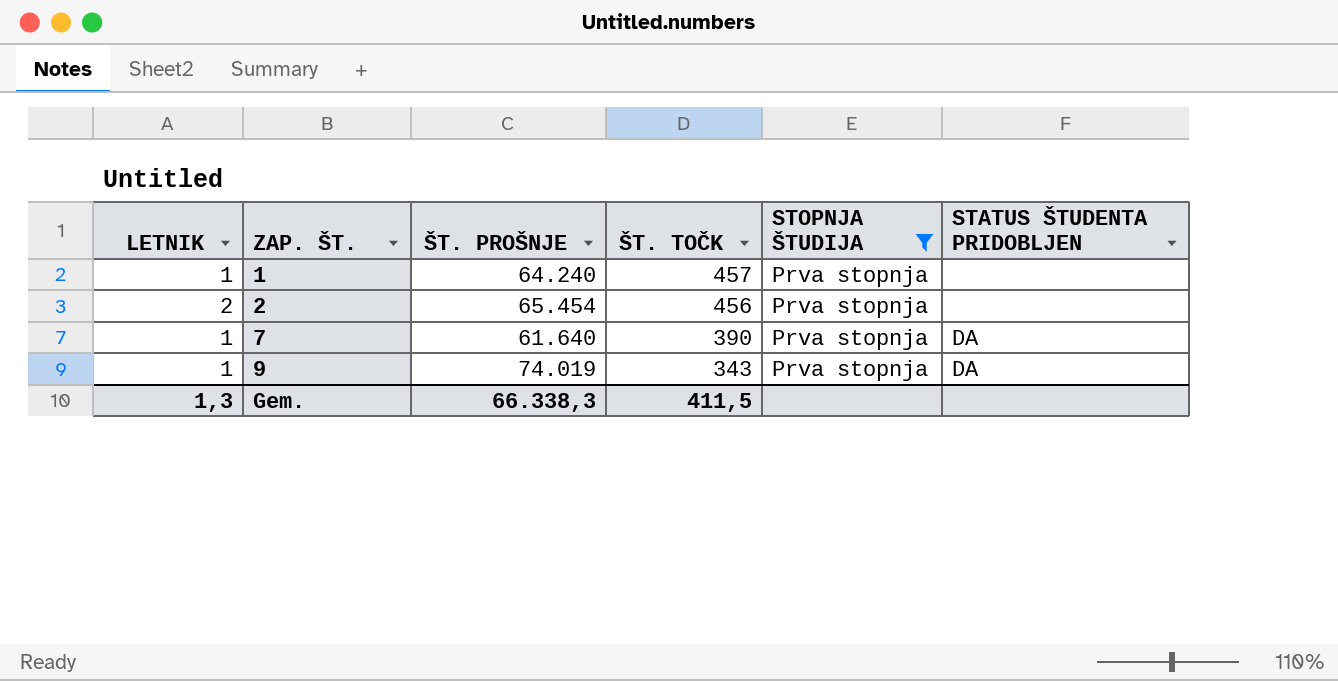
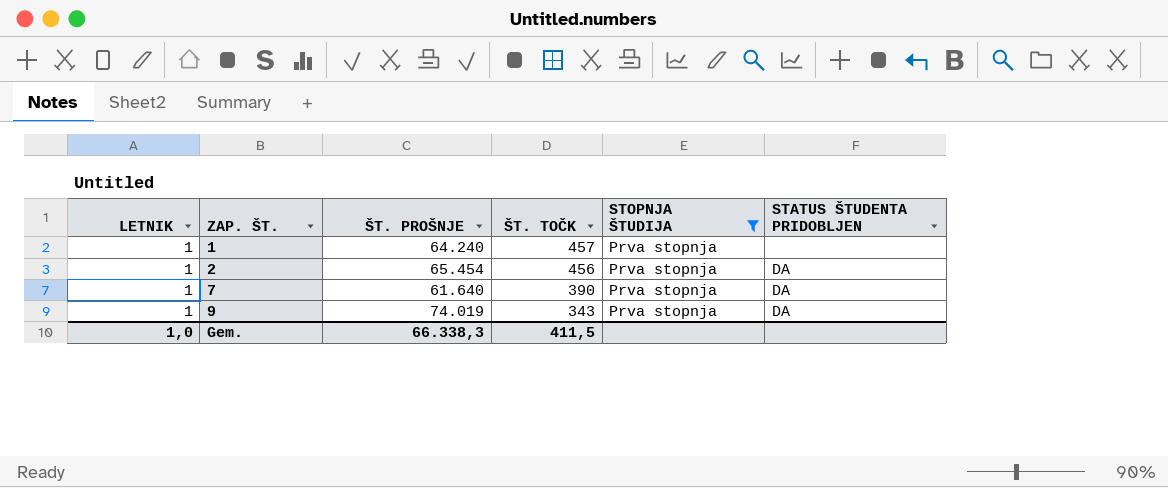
2 | LETNIK: 2 -> 1
2 | STATUS ŠTUDENTA PRIDOBLJEN: none -> DA
Gem. | LETNIK: 1,3 -> 1,0

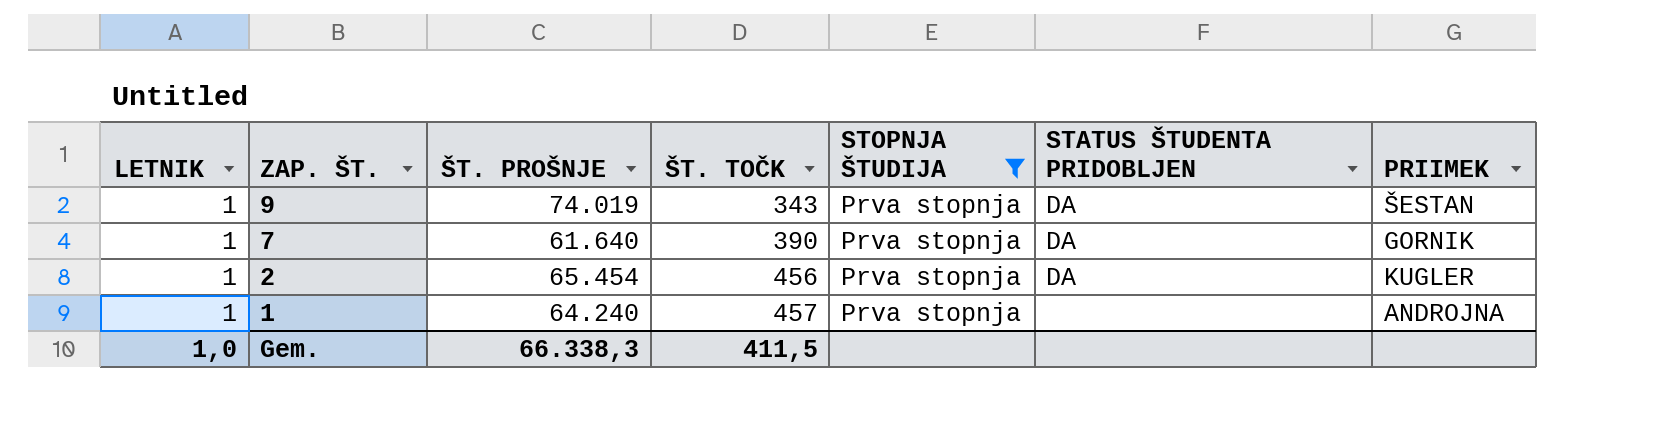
row order: ZAP. ŠT. ascending -> ZAP. ŠT. descending
column PRIIMEK | position: none -> 7

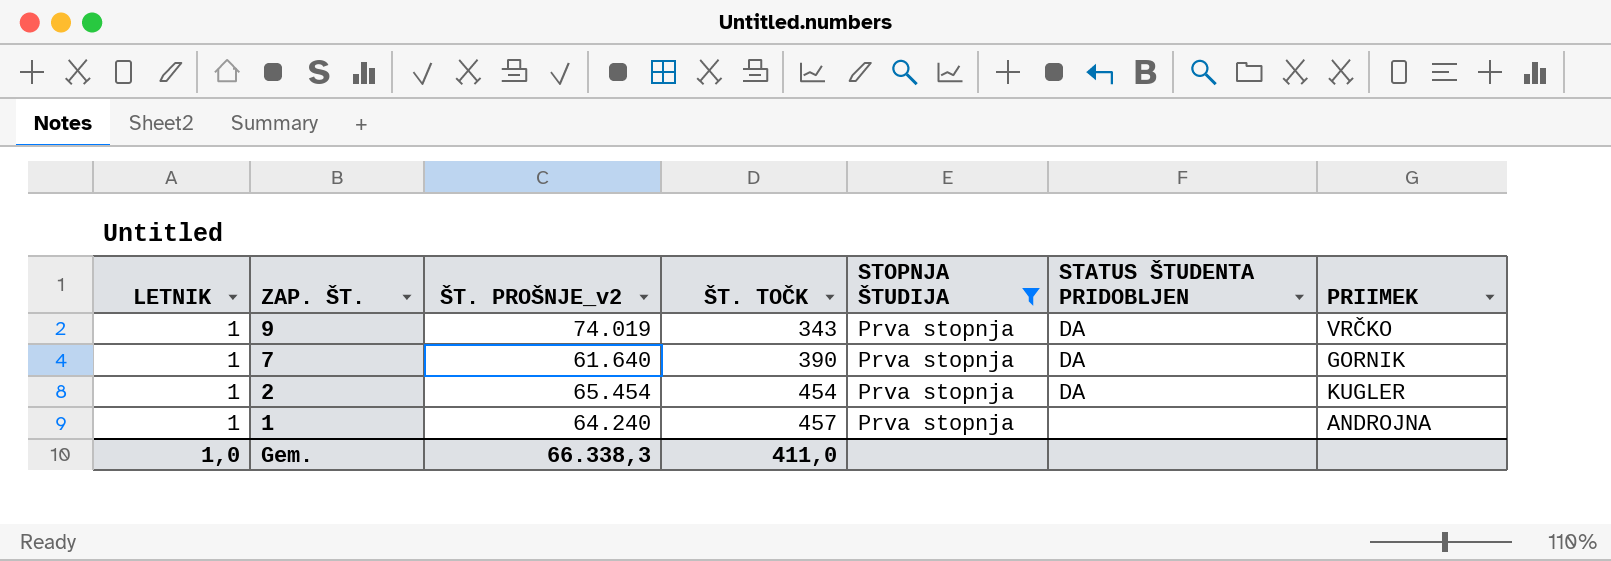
column name: ŠT. PROŠNJE -> ŠT. PROŠNJE_v2
9 | PRIIMEK: ŠESTAN -> VRČKO
2 | ŠT. TOČK: 456 -> 454
Gem. | ŠT. TOČK: 411,5 -> 411,0

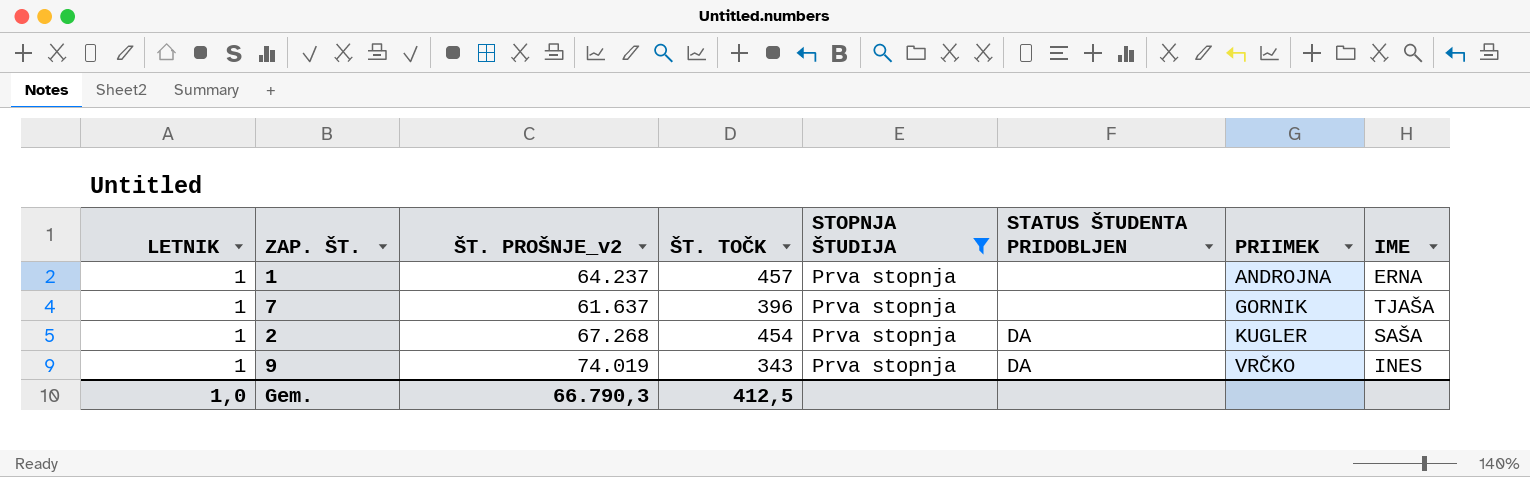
row order: ZAP. ŠT. descending -> PRIIMEK ascending
column IME | position: none -> 8
1 | ŠT. PROŠNJE_v2: 64.240 -> 64.237
7 | ŠT. PROŠNJE_v2: 61.640 -> 61.637
7 | ŠT. TOČK: 390 -> 396
7 | STATUS ŠTUDENTA PRIDOBLJEN: DA -> none
2 | ŠT. PROŠNJE_v2: 65.454 -> 67.268
Gem. | ŠT. PROŠNJE_v2: 66.338,3 -> 66.790,3
Gem. | ŠT. TOČK: 411,0 -> 412,5

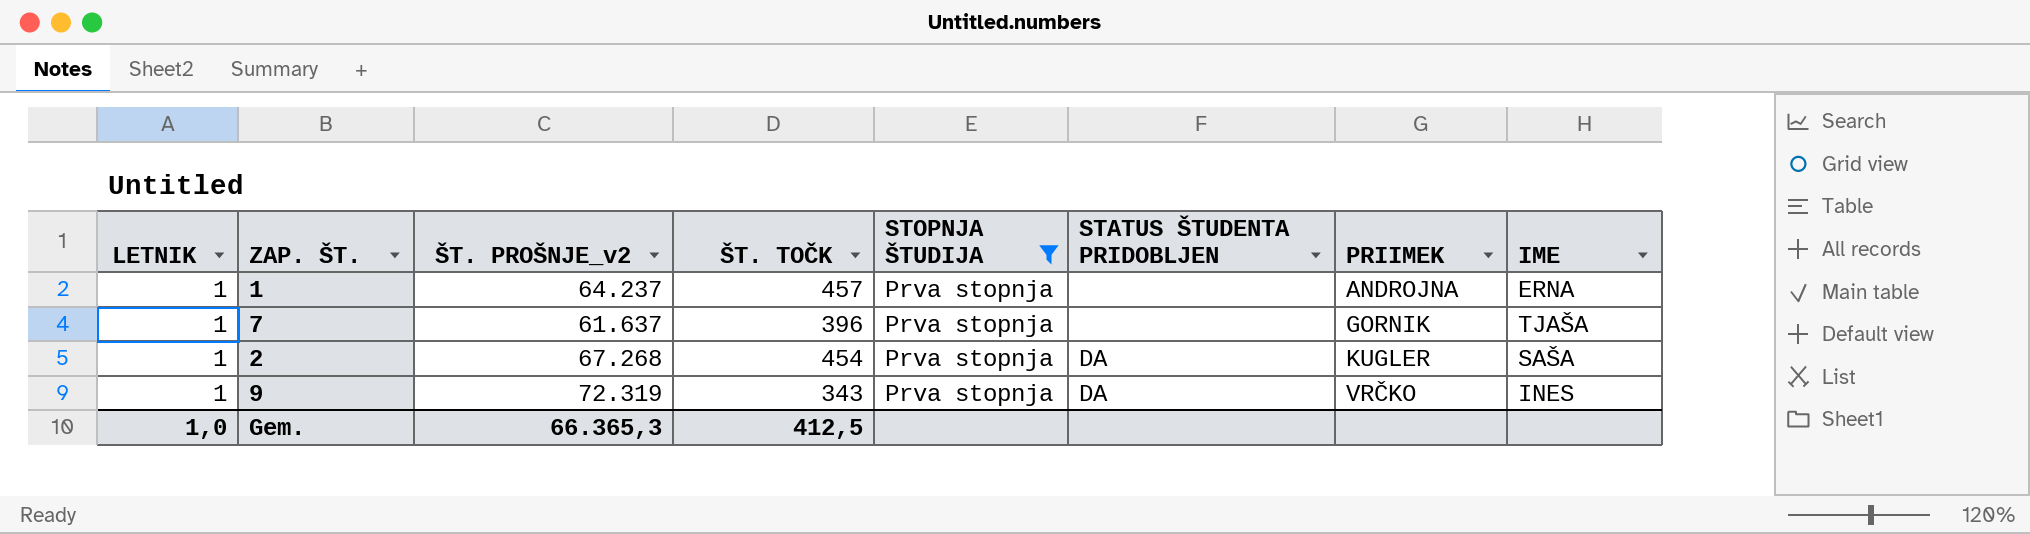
9 | ŠT. PROŠNJE_v2: 74.019 -> 72.319
Gem. | ŠT. PROŠNJE_v2: 66.790,3 -> 66.365,3

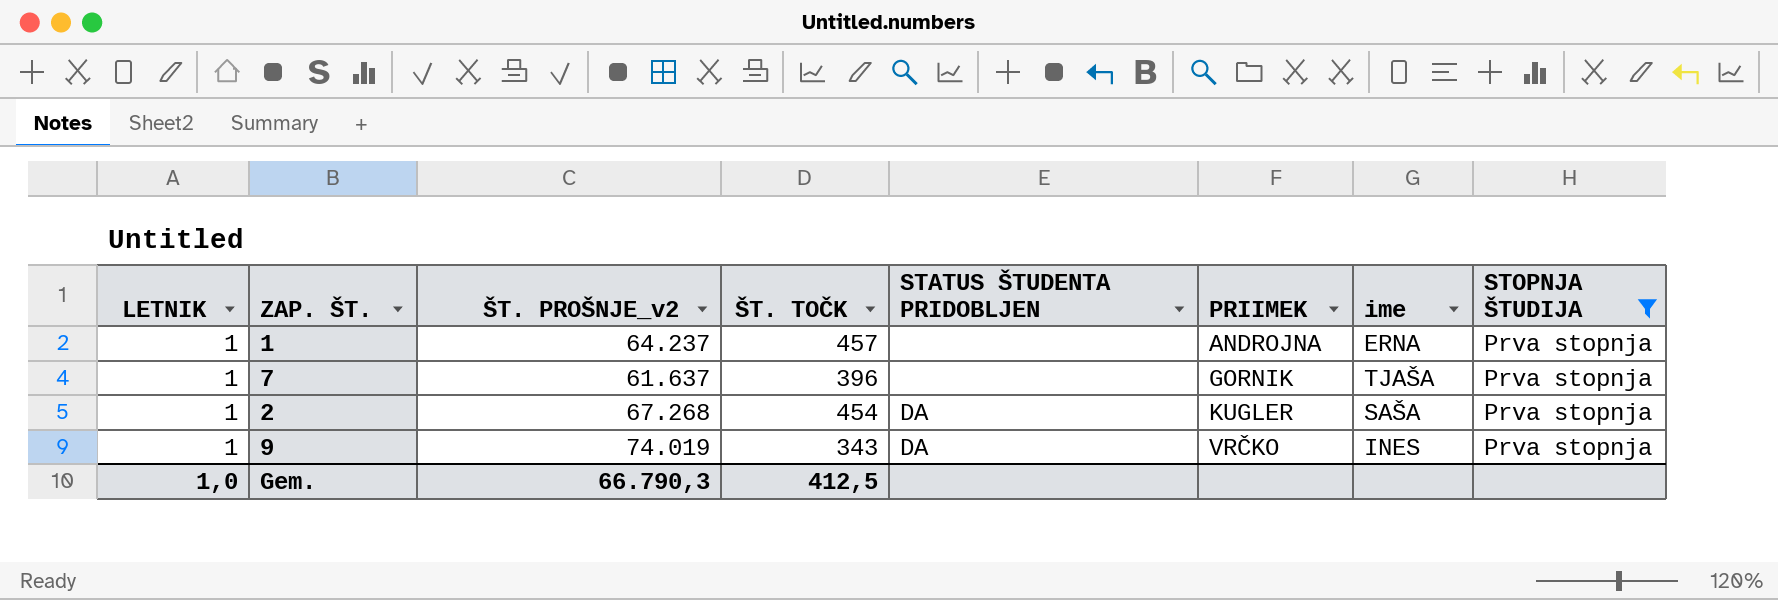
column name: IME -> ime
column STOPNJA ŠTUDIJA | position: 5 -> 8
9 | ŠT. PROŠNJE_v2: 72.319 -> 74.019
Gem. | ŠT. PROŠNJE_v2: 66.365,3 -> 66.790,3

